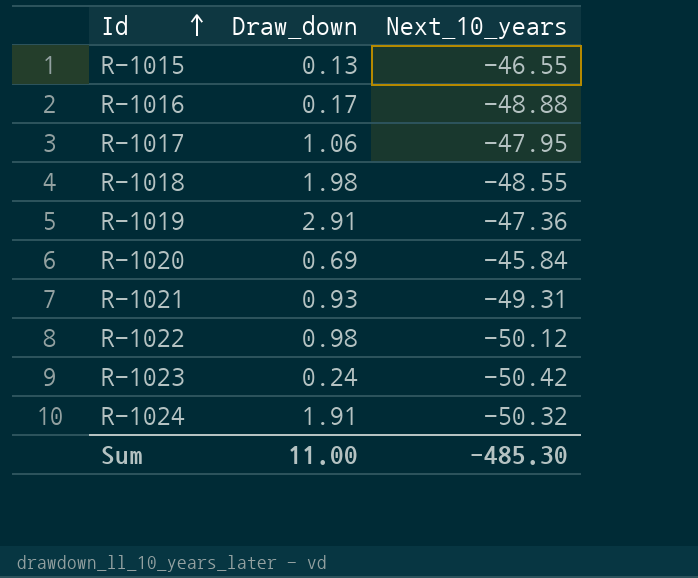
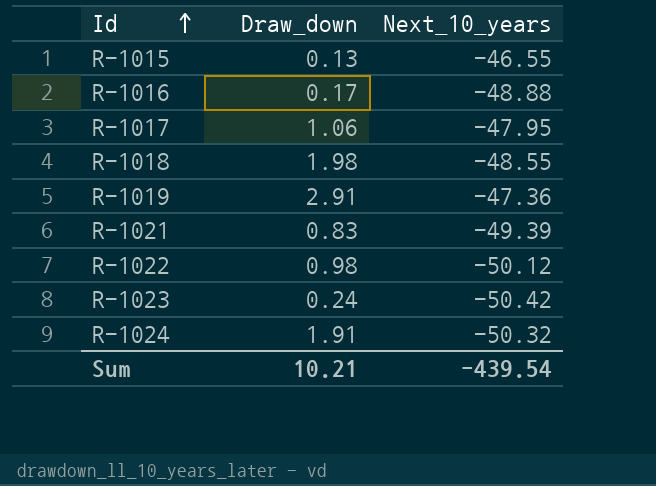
row R-1020: 0.69 | -45.84 -> none
R-1021 | Draw_down: 0.93 -> 0.83
R-1021 | Next_10_years: -49.31 -> -49.39
Sum | Draw_down: 11.00 -> 10.21
Sum | Next_10_years: -485.30 -> -439.54

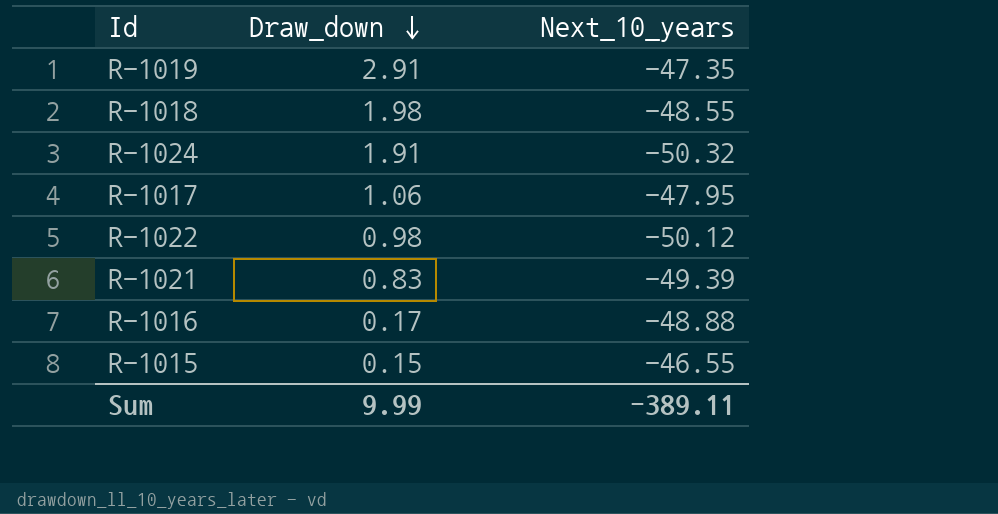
row order: Id ascending -> Draw_down descending
row R-1023: 0.24 | -50.42 -> none
R-1019 | Next_10_years: -47.36 -> -47.35
R-1015 | Draw_down: 0.13 -> 0.15
Sum | Draw_down: 10.21 -> 9.99
Sum | Next_10_years: -439.54 -> -389.11

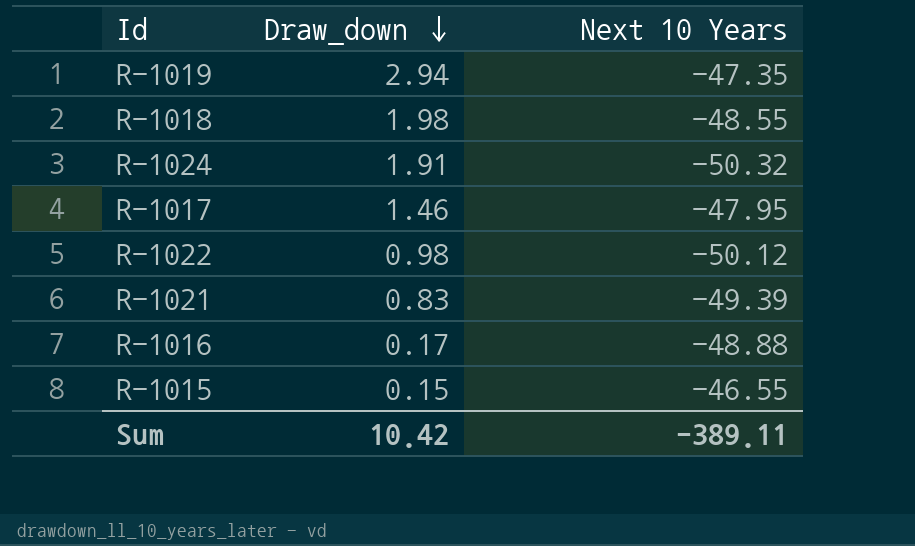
column name: Next_10_years -> Next 10 Years
R-1019 | Draw_down: 2.91 -> 2.94
R-1017 | Draw_down: 1.06 -> 1.46
Sum | Draw_down: 9.99 -> 10.42

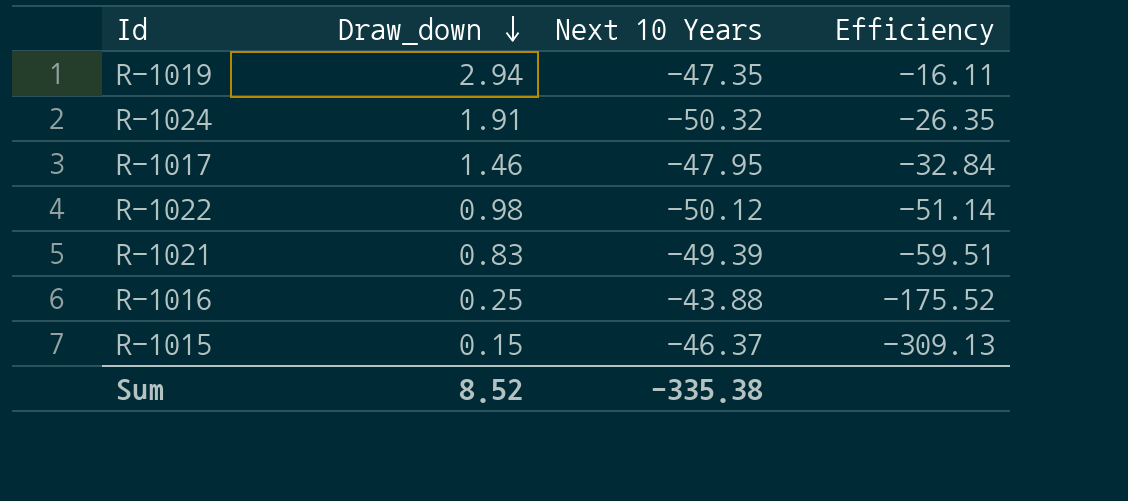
column Efficiency | formula: none -> [Next 10 Years] / [Draw_down]
row R-1018: 1.98 | -48.55 -> none
R-1016 | Draw_down: 0.17 -> 0.25
R-1016 | Next 10 Years: -48.88 -> -43.88
R-1015 | Next 10 Years: -46.55 -> -46.37
Sum | Draw_down: 10.42 -> 8.52
Sum | Next 10 Years: -389.11 -> -335.38

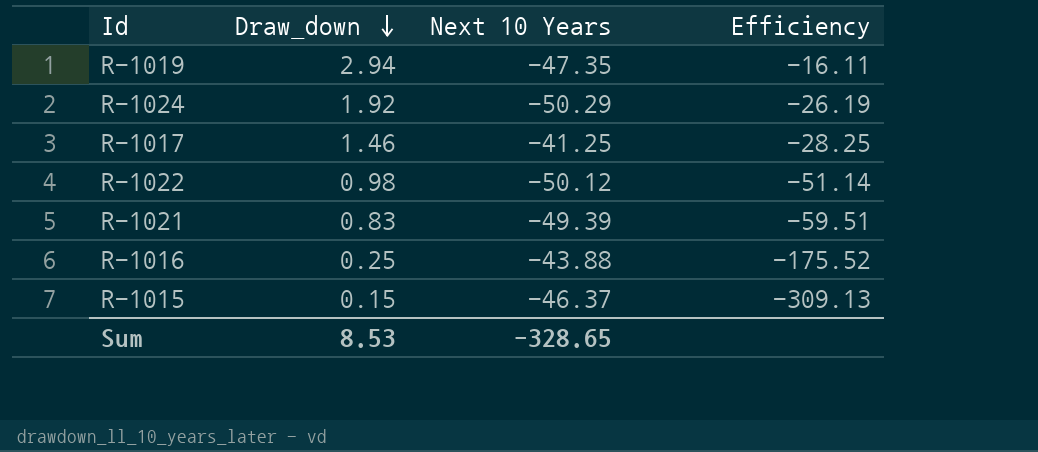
R-1024 | Draw_down: 1.91 -> 1.92
R-1024 | Next 10 Years: -50.32 -> -50.29
R-1024 | Efficiency: -26.35 -> -26.19
R-1017 | Next 10 Years: -47.95 -> -41.25
R-1017 | Efficiency: -32.84 -> -28.25
Sum | Draw_down: 8.52 -> 8.53
Sum | Next 10 Years: -335.38 -> -328.65

